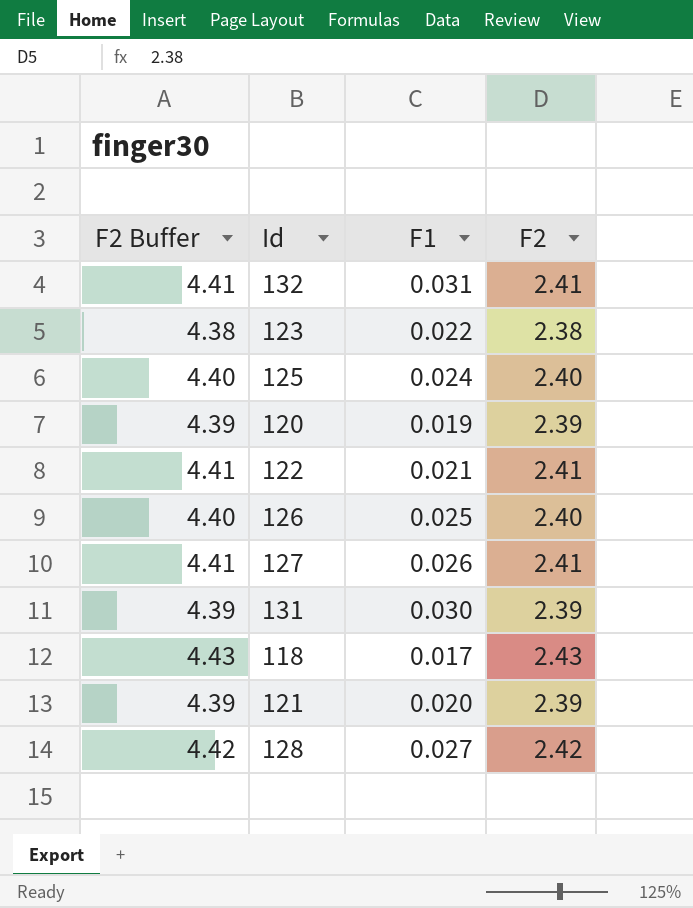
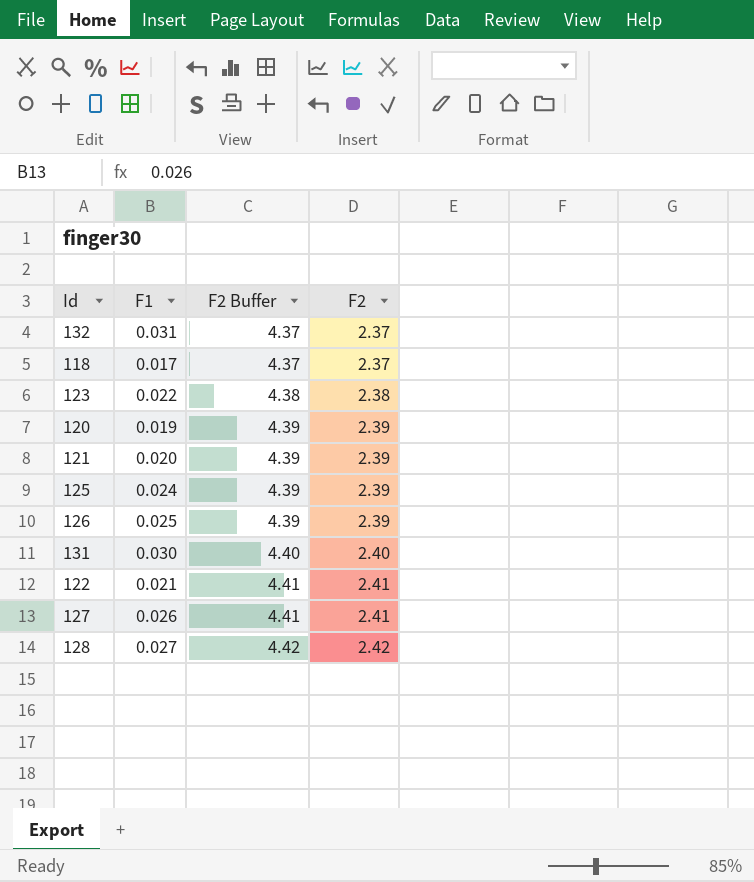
row order: none -> F2 Buffer ascending
column F2 Buffer | position: 1 -> 3
132 | F2 Buffer: 4.41 -> 4.37
132 | F2: 2.41 -> 2.37
118 | F2 Buffer: 4.43 -> 4.37
118 | F2: 2.43 -> 2.37
125 | F2 Buffer: 4.40 -> 4.39
125 | F2: 2.40 -> 2.39
126 | F2 Buffer: 4.40 -> 4.39
126 | F2: 2.40 -> 2.39
131 | F2 Buffer: 4.39 -> 4.40
131 | F2: 2.39 -> 2.40

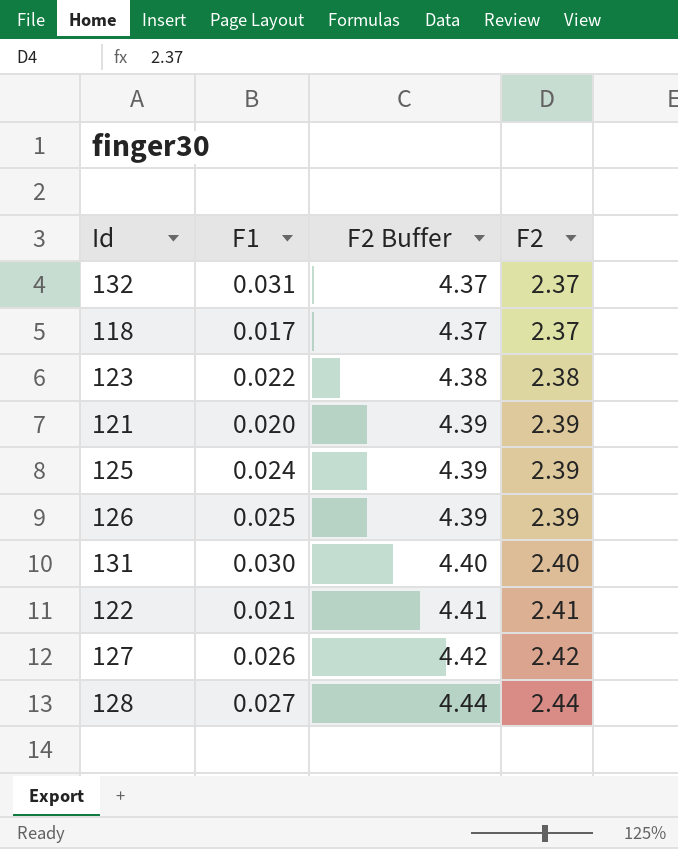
row 120: 0.019 | 4.39 | 2.39 -> none
127 | F2 Buffer: 4.41 -> 4.42
127 | F2: 2.41 -> 2.42
128 | F2 Buffer: 4.42 -> 4.44
128 | F2: 2.42 -> 2.44

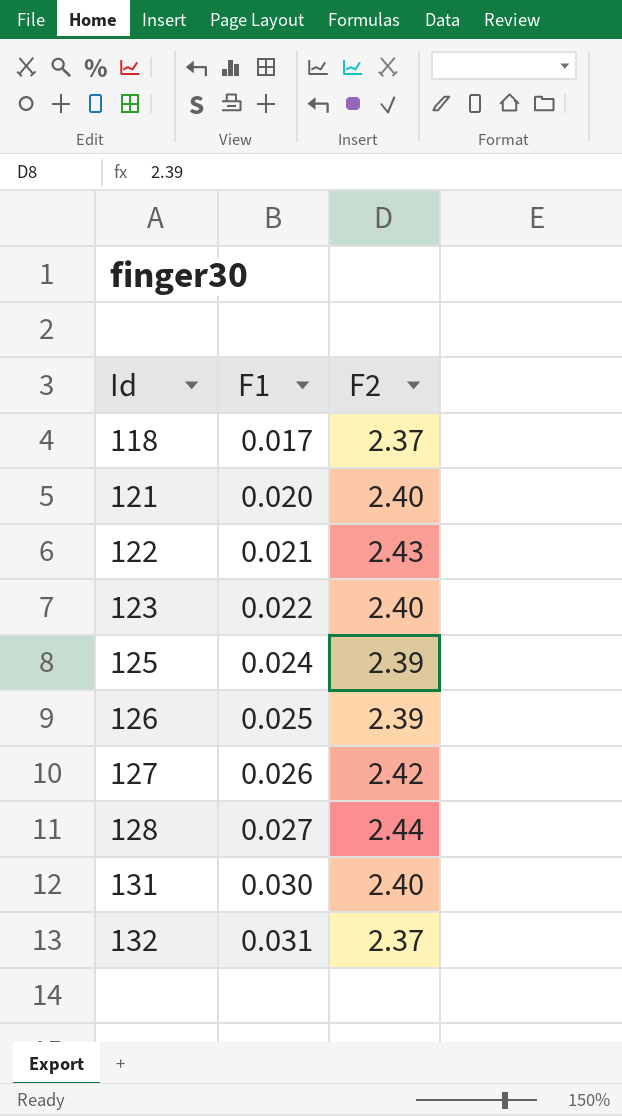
row order: F2 Buffer ascending -> Id ascending
column F2 Buffer | formula: [F2] + 2 -> none
121 | F2: 2.39 -> 2.40
122 | F2: 2.41 -> 2.43
123 | F2: 2.38 -> 2.40

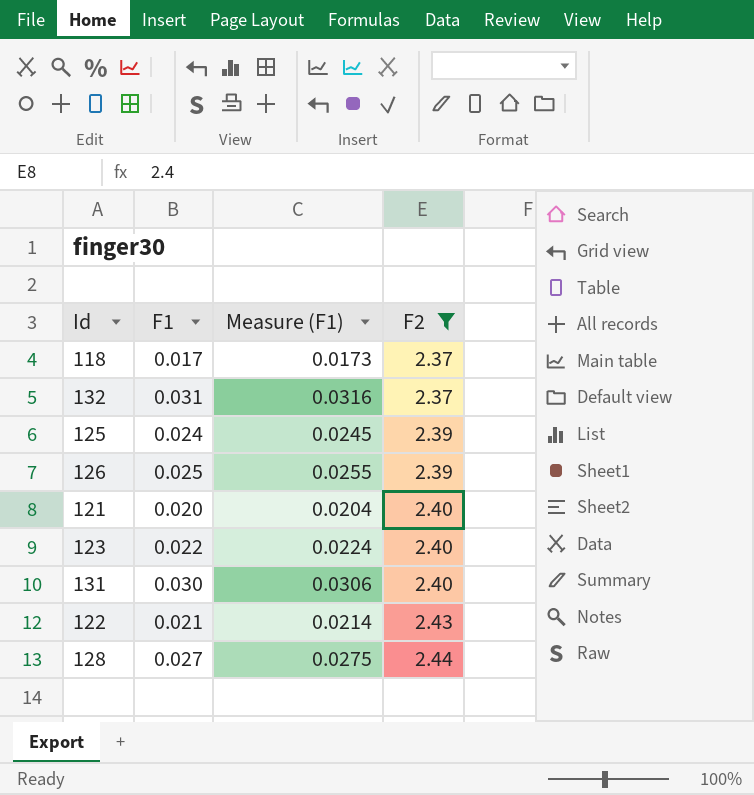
filter: none -> F2 != 2.42
row order: Id ascending -> F2 ascending
column Measure (F1) | formula: none -> [F1] * 1.02

